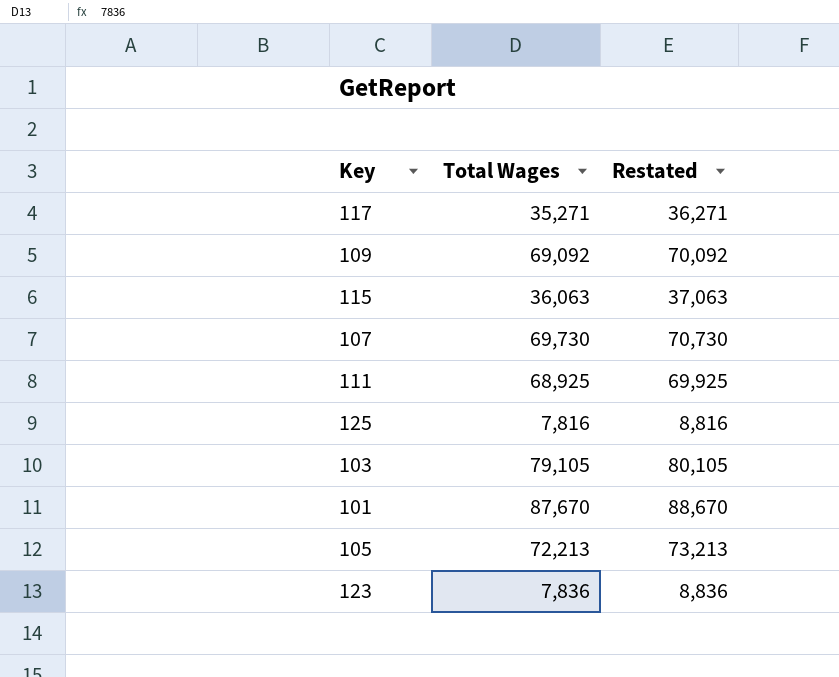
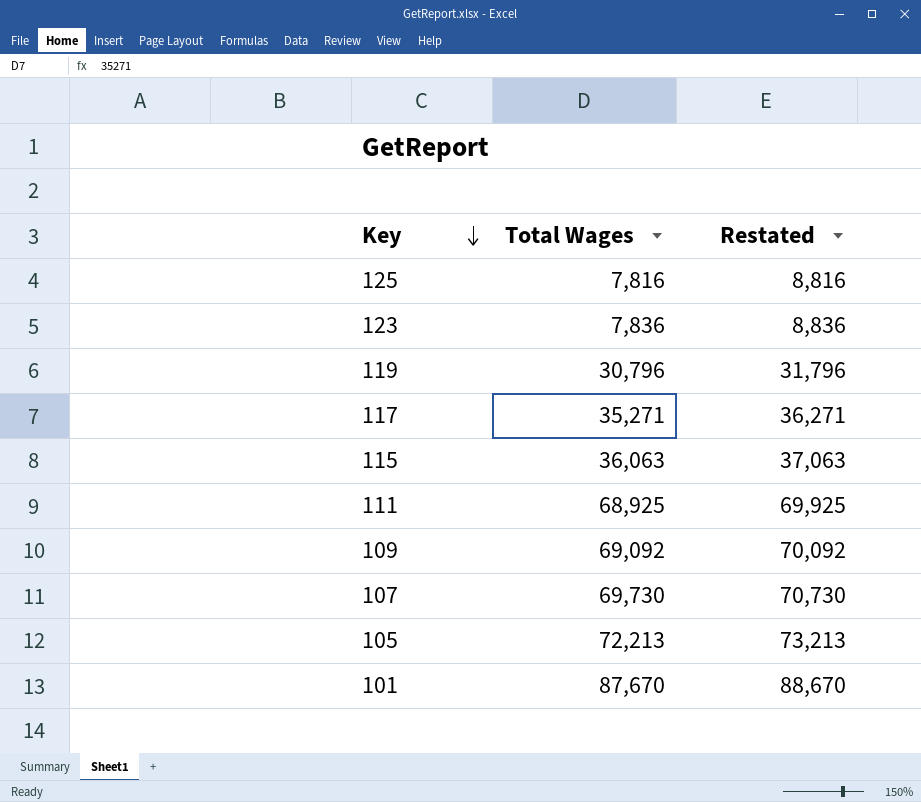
row order: none -> Key descending
row 103: 79,105 | 80,105 -> none
row 119: none -> 30,796 | 31,796

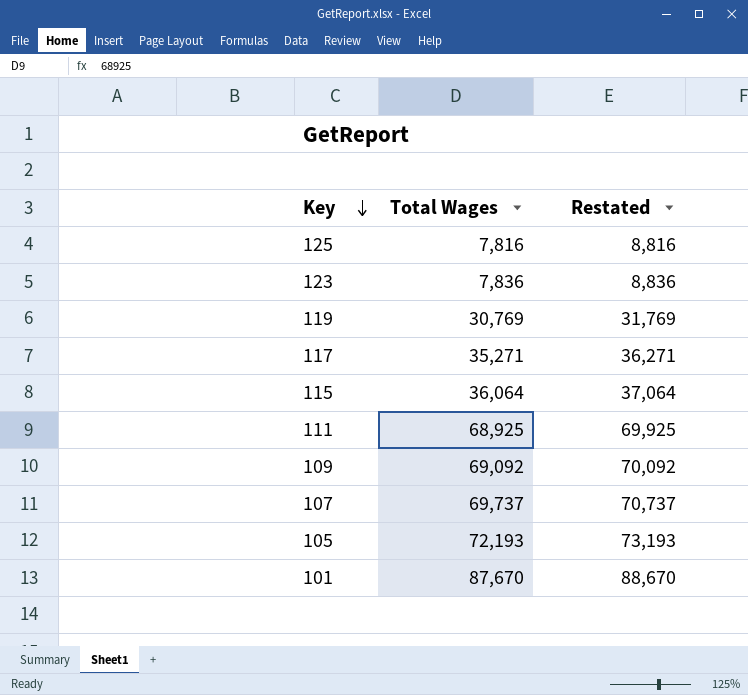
119 | Total Wages: 30,796 -> 30,769
119 | Restated: 31,796 -> 31,769
115 | Total Wages: 36,063 -> 36,064
115 | Restated: 37,063 -> 37,064
107 | Total Wages: 69,730 -> 69,737
107 | Restated: 70,730 -> 70,737
105 | Total Wages: 72,213 -> 72,193
105 | Restated: 73,213 -> 73,193

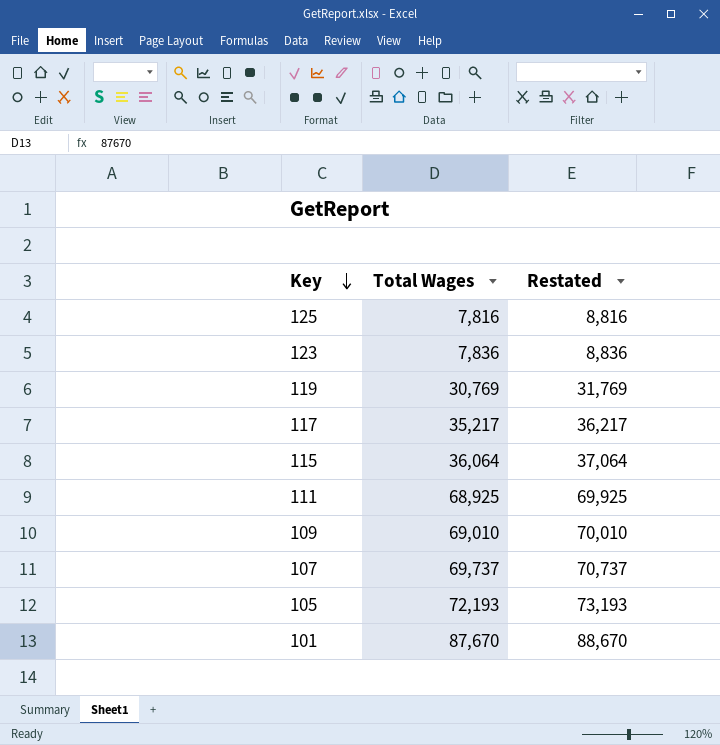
117 | Total Wages: 35,271 -> 35,217
117 | Restated: 36,271 -> 36,217
109 | Total Wages: 69,092 -> 69,010
109 | Restated: 70,092 -> 70,010

